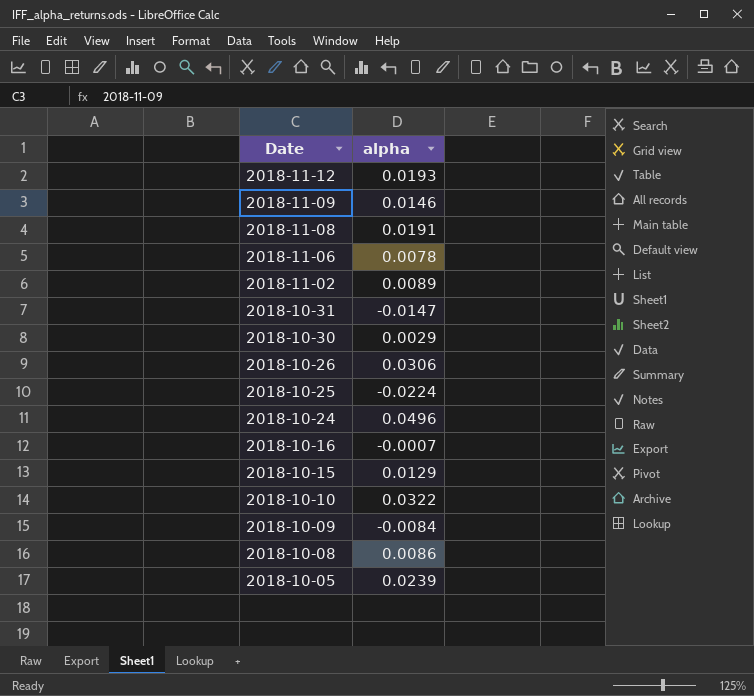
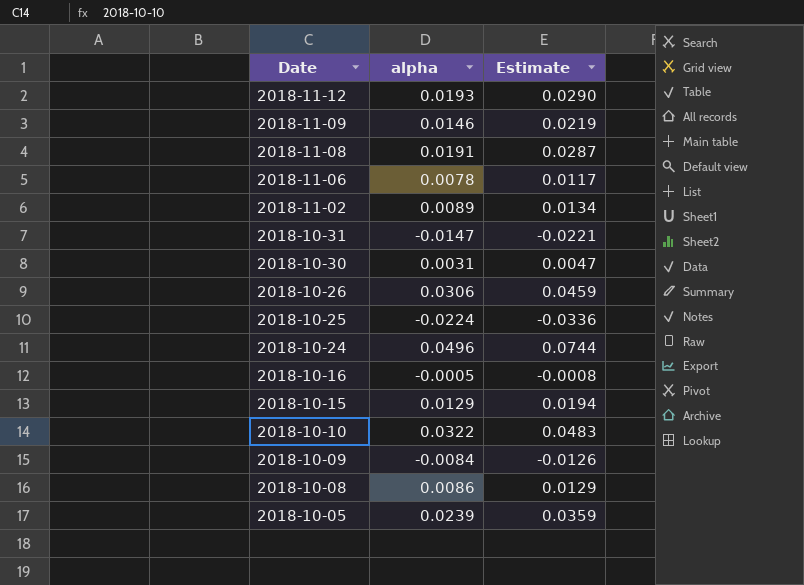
column Estimate | formula: none -> [alpha] * 1.5
2018-10-30 | alpha: 0.0029 -> 0.0031
2018-10-16 | alpha: -0.0007 -> -0.0005

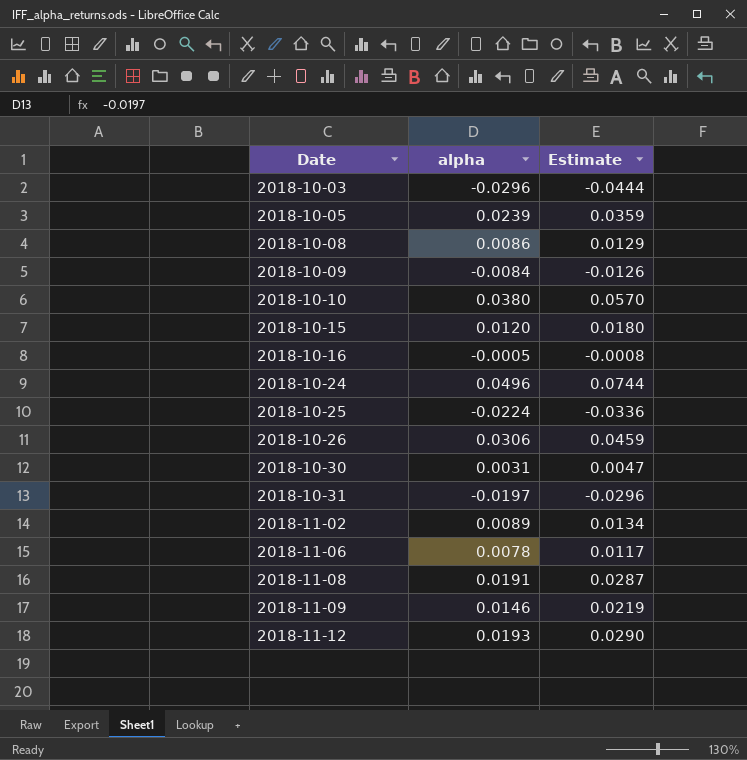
row order: Date descending -> Date ascending
row 2018-10-03: none -> -0.0296 | -0.0444
2018-10-10 | alpha: 0.0322 -> 0.0380
2018-10-10 | Estimate: 0.0483 -> 0.0570
2018-10-15 | alpha: 0.0129 -> 0.0120
2018-10-15 | Estimate: 0.0194 -> 0.0180
2018-10-31 | alpha: -0.0147 -> -0.0197
2018-10-31 | Estimate: -0.0221 -> -0.0296

